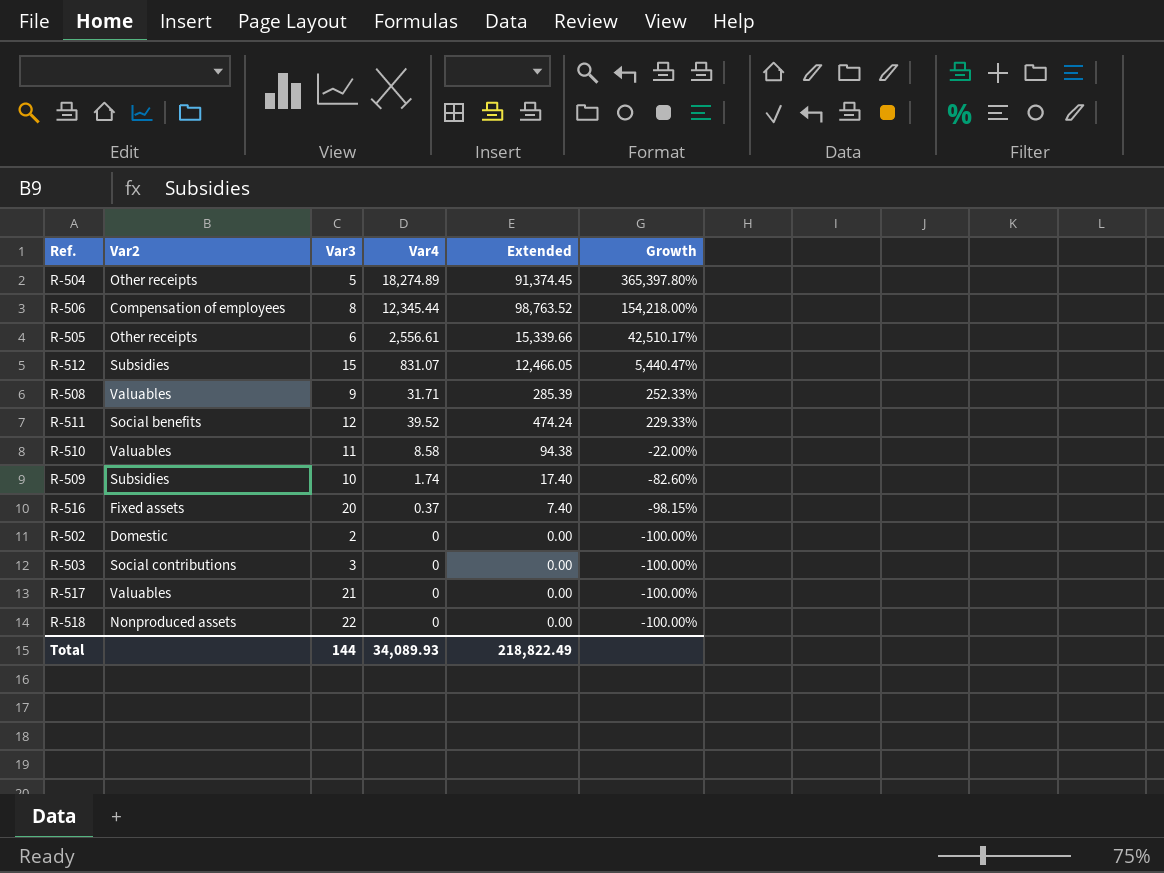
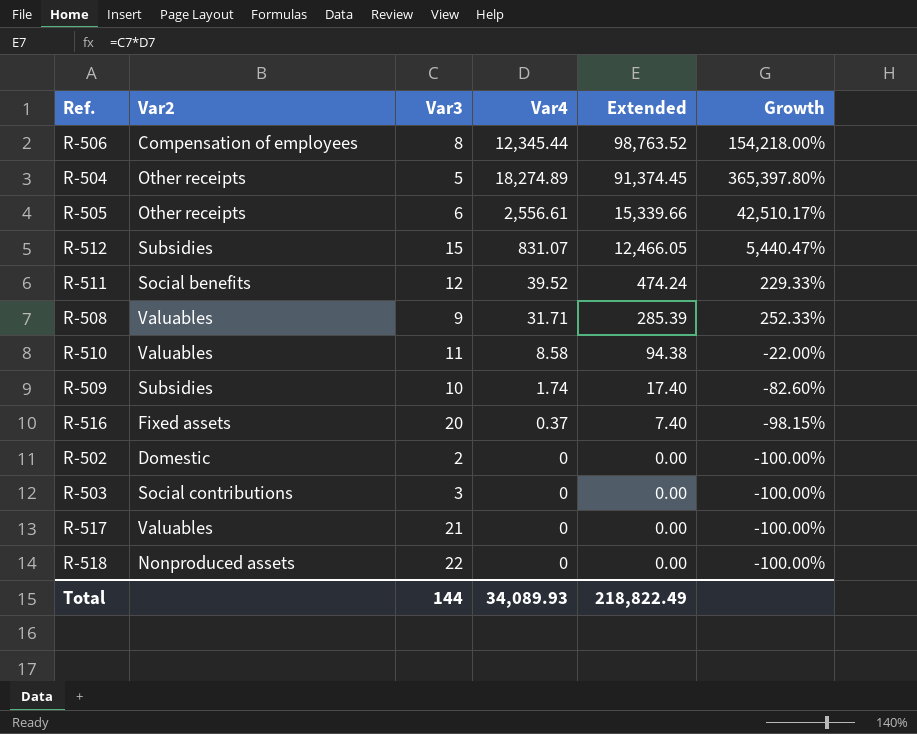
row order: Growth descending -> Extended descending

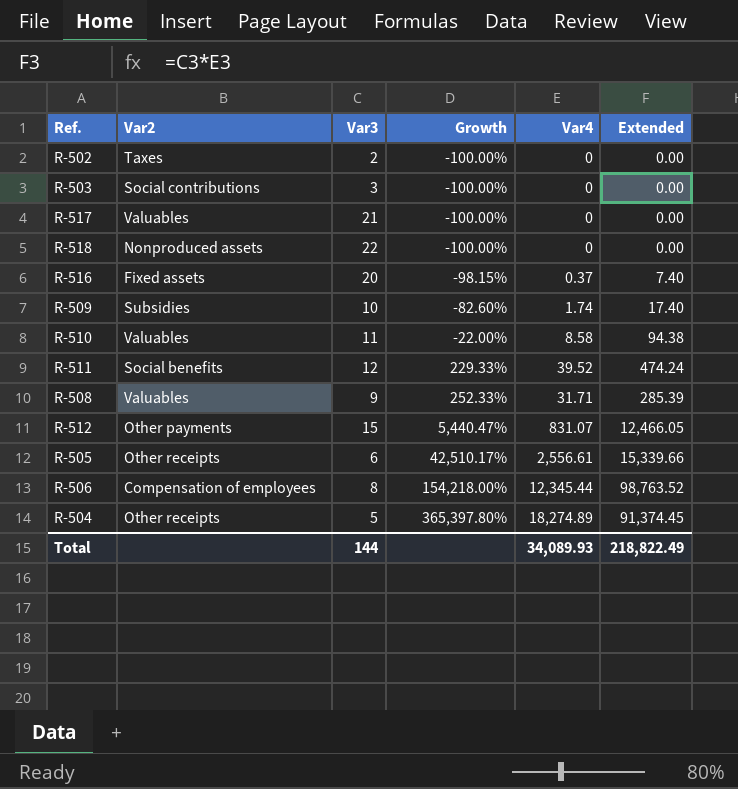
row order: Extended descending -> Growth ascending
column Growth | position: 6 -> 4
R-502 | Var2: Domestic -> Taxes
R-512 | Var2: Subsidies -> Other payments

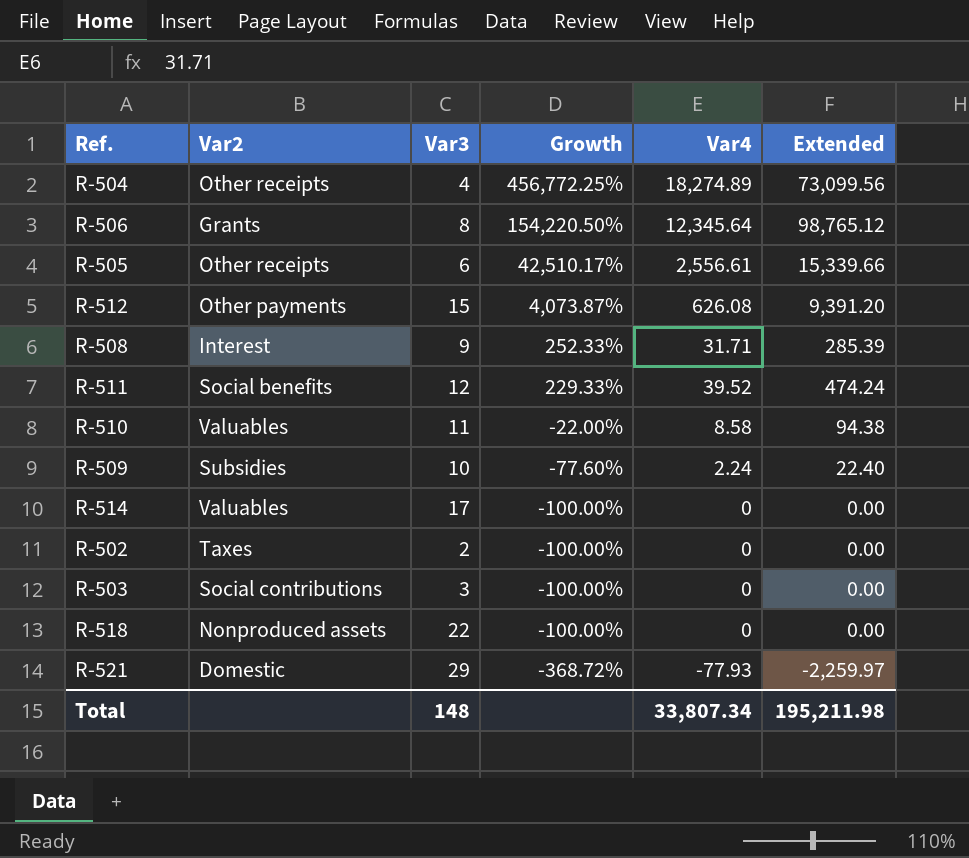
row order: Growth ascending -> Growth descending
row R-517: Valuables | 21 | -100.00% | 0 | 0.00 -> none
row R-516: Fixed assets | 20 | -98.15% | 0.37 | 7.40 -> none
R-504 | Var3: 5 -> 4
R-504 | Growth: 365,397.80% -> 456,772.25%
R-504 | Extended: 91,374.45 -> 73,099.56
R-506 | Var2: Compensation of employees -> Grants
R-506 | Growth: 154,218.00% -> 154,220.50%
R-506 | Var4: 12,345.44 -> 12,345.64
R-506 | Extended: 98,763.52 -> 98,765.12
R-512 | Growth: 5,440.47% -> 4,073.87%
R-512 | Var4: 831.07 -> 626.08
R-512 | Extended: 12,466.05 -> 9,391.20
R-508 | Var2: Valuables -> Interest
R-509 | Growth: -82.60% -> -77.60%
R-509 | Var4: 1.74 -> 2.24
R-509 | Extended: 17.40 -> 22.40
row R-514: none -> Valuables | 17 | -100.00% | 0 | 0.00
row R-521: none -> Domestic | 29 | -368.72% | -77.93 | -2,259.97
Total | Var3: 144 -> 148
Total | Var4: 34,089.93 -> 33,807.34
Total | Extended: 218,822.49 -> 195,211.98

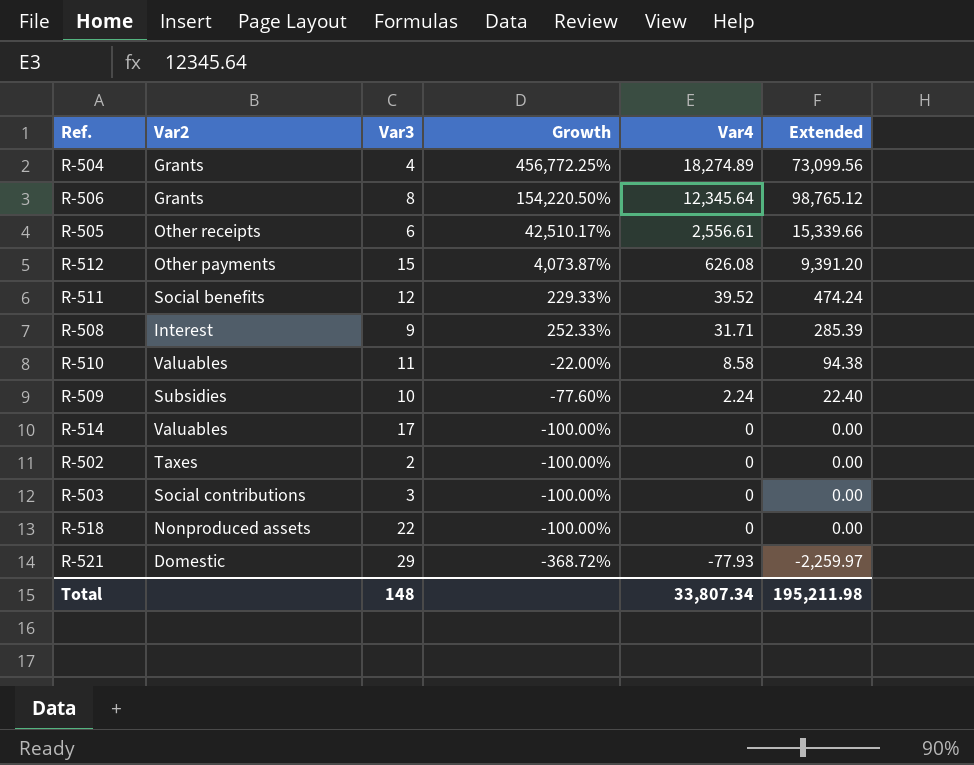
row order: Growth descending -> Var4 descending
R-504 | Var2: Other receipts -> Grants

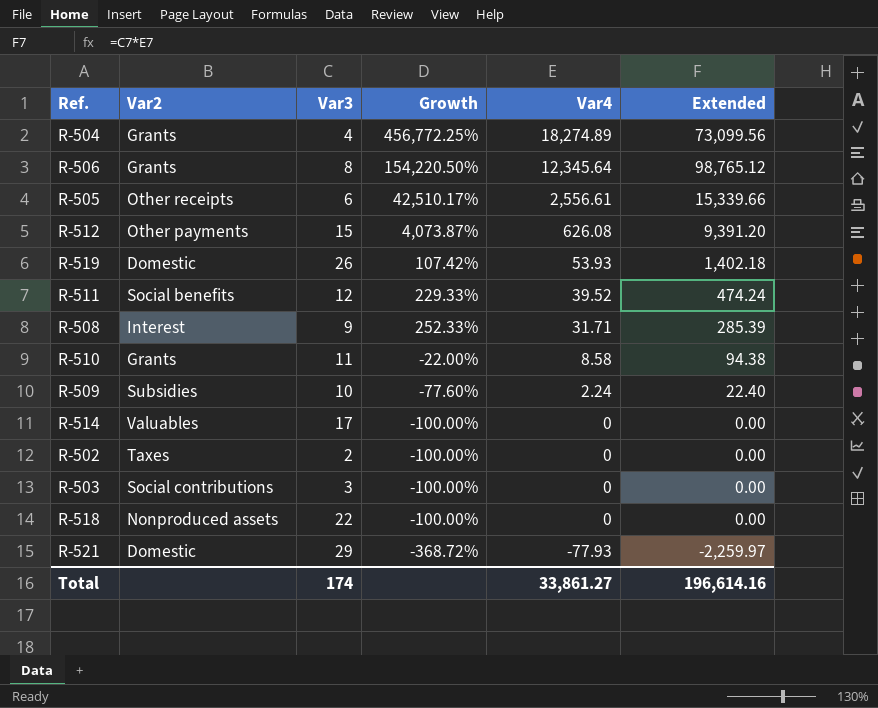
row R-519: none -> Domestic | 26 | 107.42% | 53.93 | 1,402.18
R-510 | Var2: Valuables -> Grants
Total | Var3: 148 -> 174
Total | Var4: 33,807.34 -> 33,861.27
Total | Extended: 195,211.98 -> 196,614.16

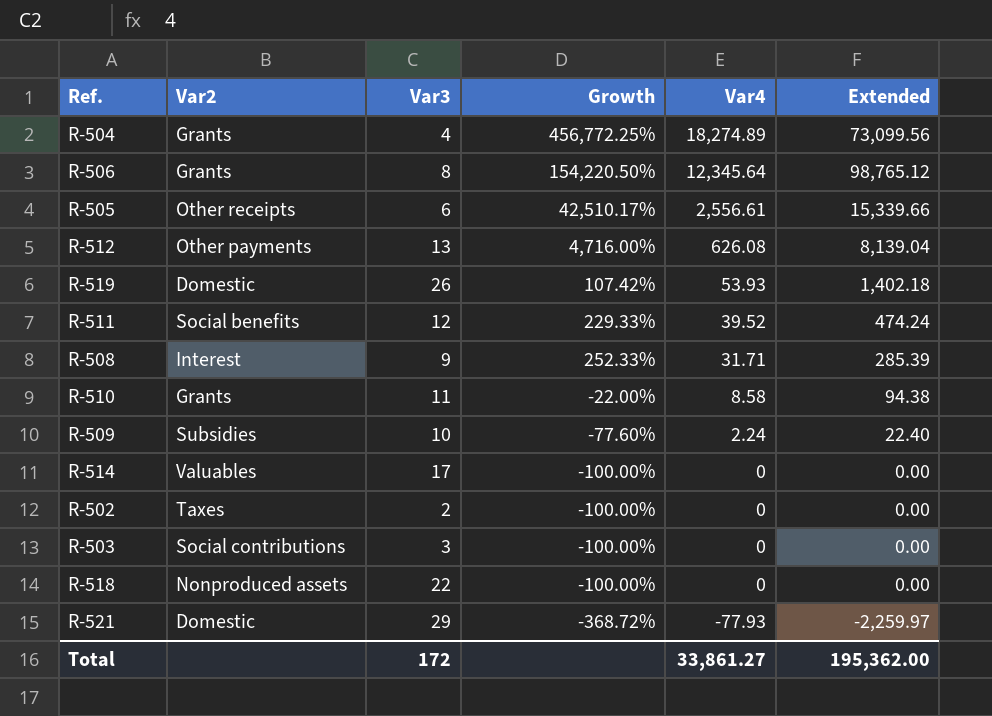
R-512 | Var3: 15 -> 13
R-512 | Growth: 4,073.87% -> 4,716.00%
R-512 | Extended: 9,391.20 -> 8,139.04
Total | Var3: 174 -> 172
Total | Extended: 196,614.16 -> 195,362.00

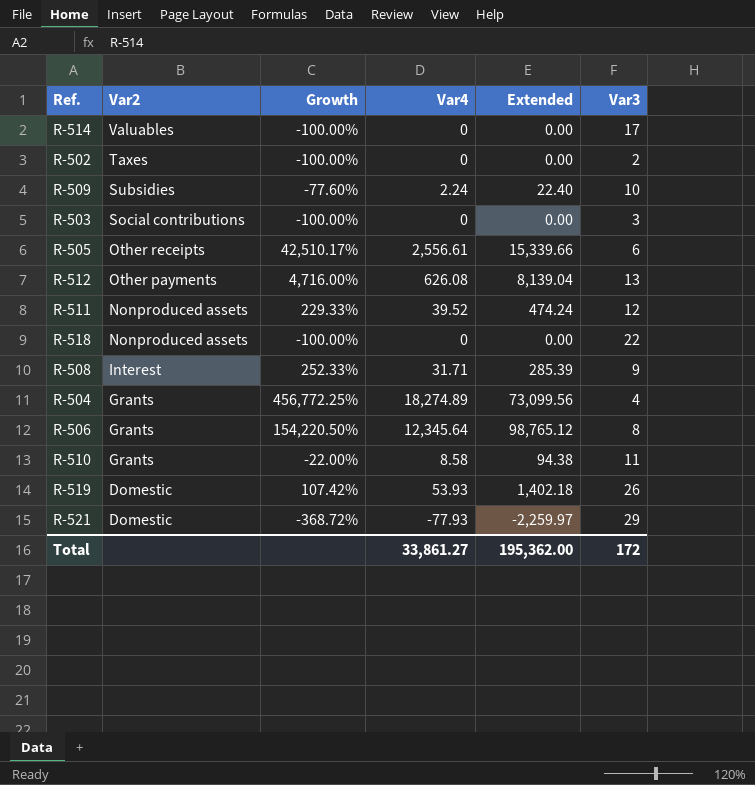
row order: Var4 descending -> Var2 descending
column Var3 | position: 3 -> 6
R-511 | Var2: Social benefits -> Nonproduced assets

